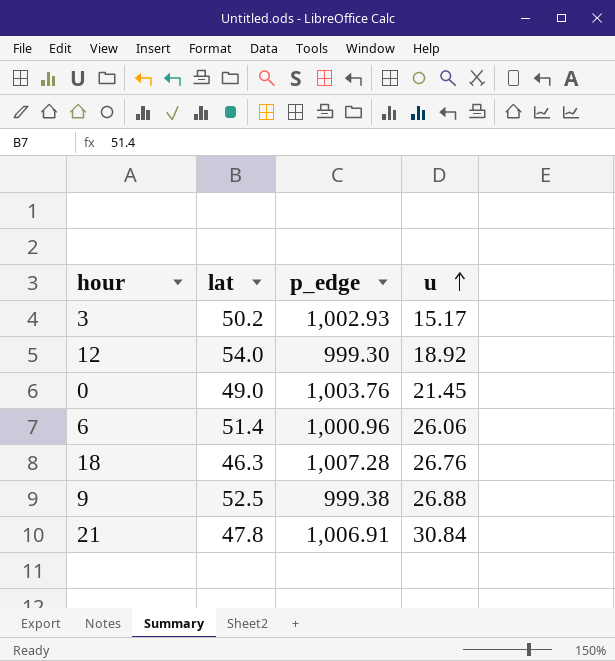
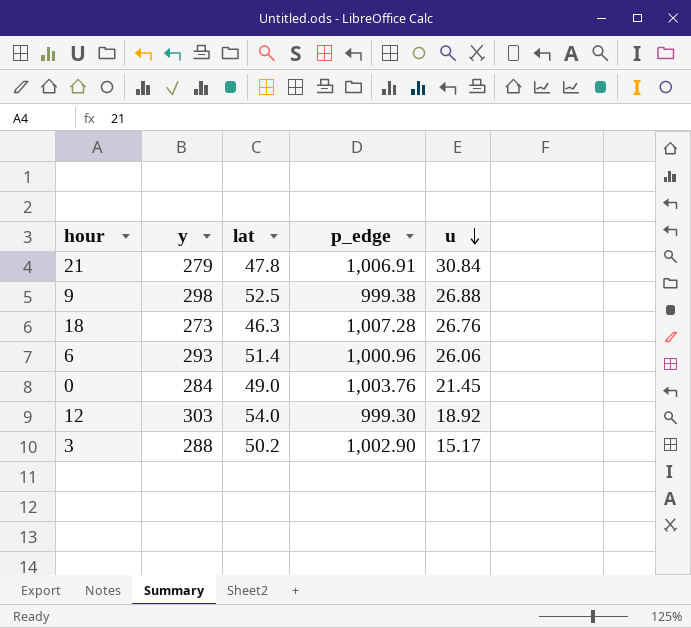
row order: u ascending -> u descending
column y | position: none -> 2
3 | p_edge: 1,002.93 -> 1,002.90

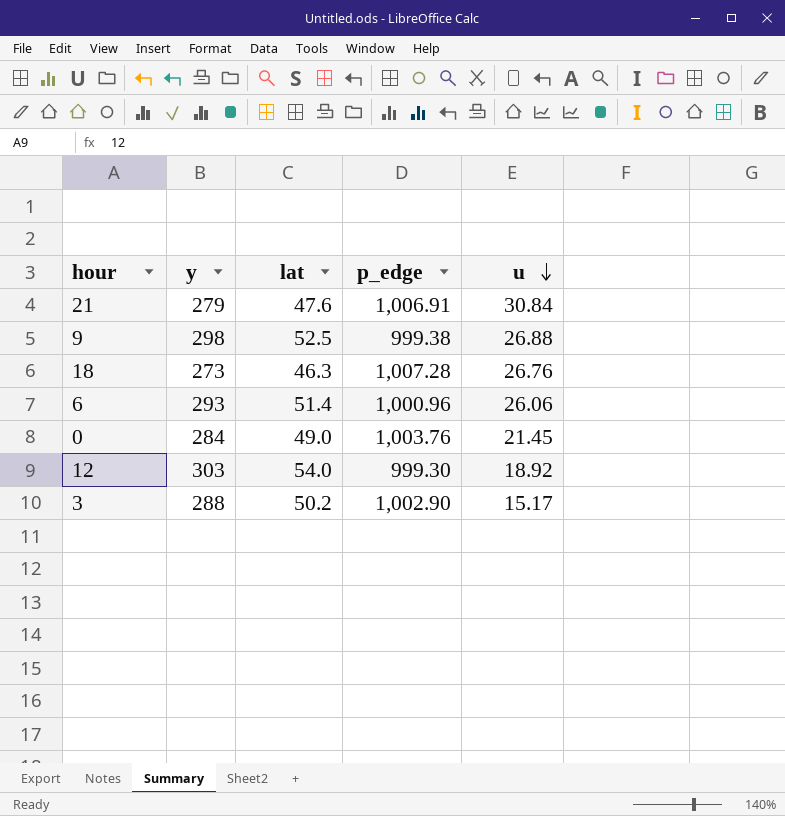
21 | lat: 47.8 -> 47.6

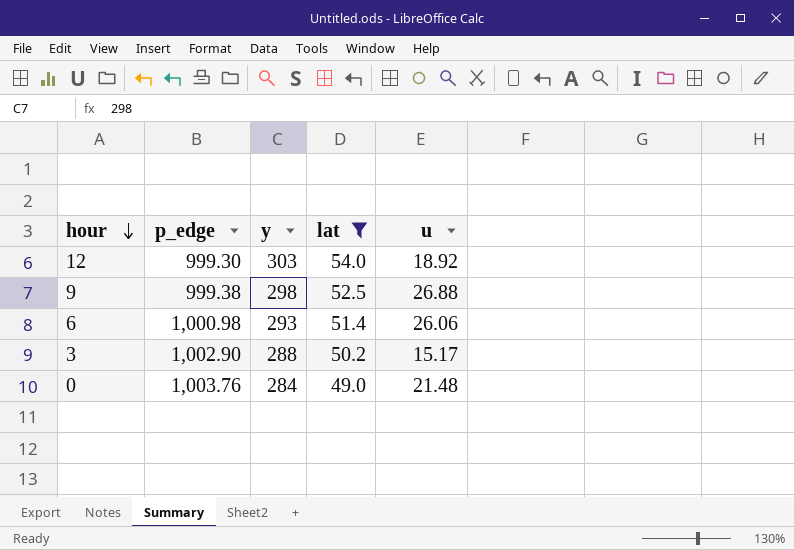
filter: none -> lat >= 49.0
row order: u descending -> hour descending
column p_edge | position: 4 -> 2
6 | p_edge: 1,000.96 -> 1,000.98
0 | u: 21.45 -> 21.48

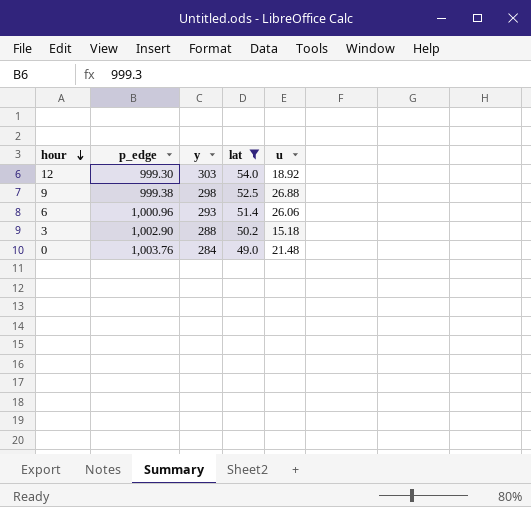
6 | p_edge: 1,000.98 -> 1,000.96
3 | u: 15.17 -> 15.18

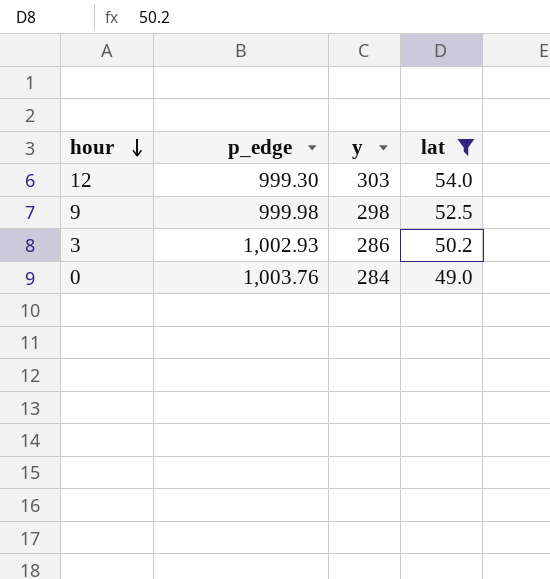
column u | position: 5 -> none
row 6: 1,000.96 | 293 | 51.4 | 26.06 -> none
9 | p_edge: 999.38 -> 999.98
3 | p_edge: 1,002.90 -> 1,002.93
3 | y: 288 -> 286

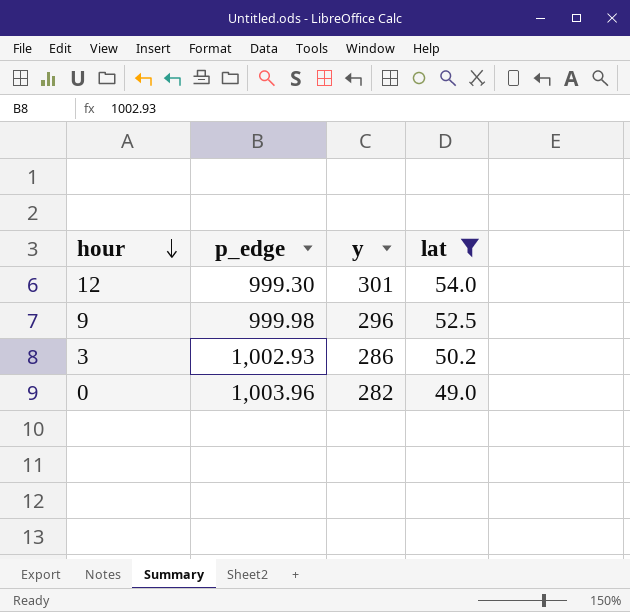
12 | y: 303 -> 301
9 | y: 298 -> 296
0 | p_edge: 1,003.76 -> 1,003.96
0 | y: 284 -> 282

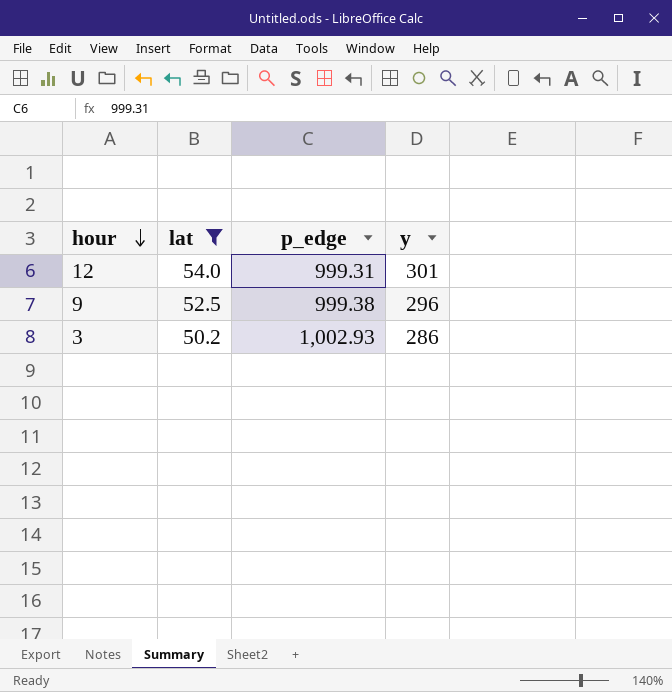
column lat | position: 4 -> 2
row 0: 1,003.96 | 282 | 49.0 -> none
12 | p_edge: 999.30 -> 999.31
9 | p_edge: 999.98 -> 999.38

